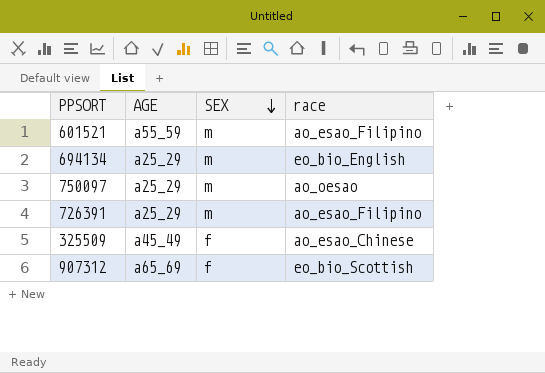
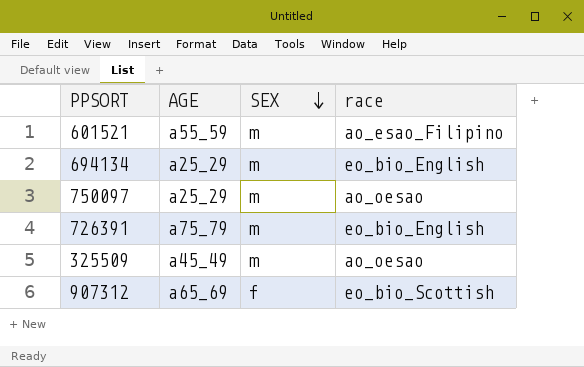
726391 | AGE: a25_29 -> a75_79
726391 | race: ao_esao_Filipino -> eo_bio_English
325509 | SEX: f -> m
325509 | race: ao_esao_Chinese -> ao_oesao

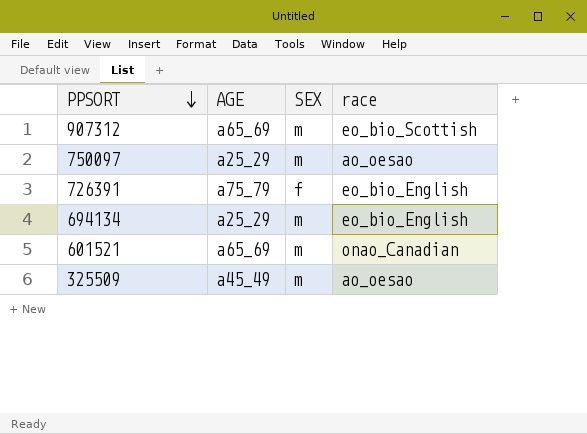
row order: SEX descending -> PPSORT descending
907312 | SEX: f -> m
726391 | SEX: m -> f
601521 | AGE: a55_59 -> a65_69
601521 | race: ao_esao_Filipino -> onao_Canadian

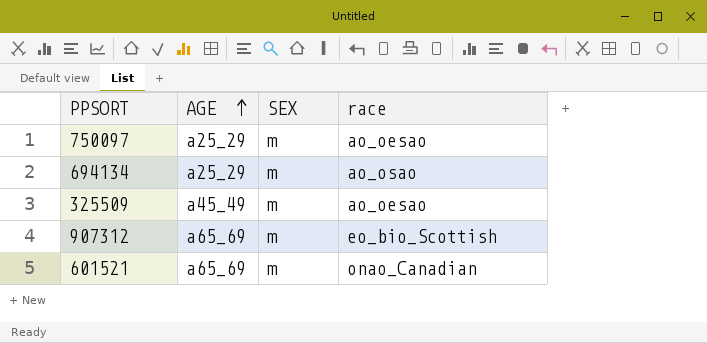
row order: PPSORT descending -> AGE ascending
row 726391: a75_79 | f | eo_bio_English -> none
694134 | race: eo_bio_English -> ao_osao

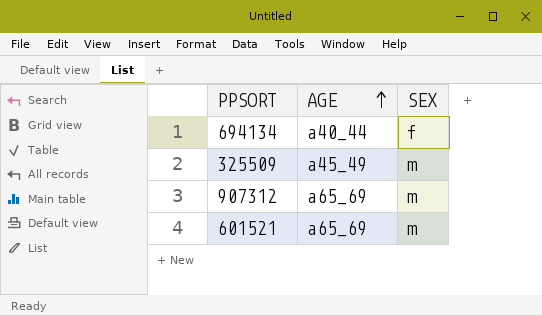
column race | position: 4 -> none
row 750097: a25_29 | m | ao_oesao -> none
694134 | AGE: a25_29 -> a40_44
694134 | SEX: m -> f

